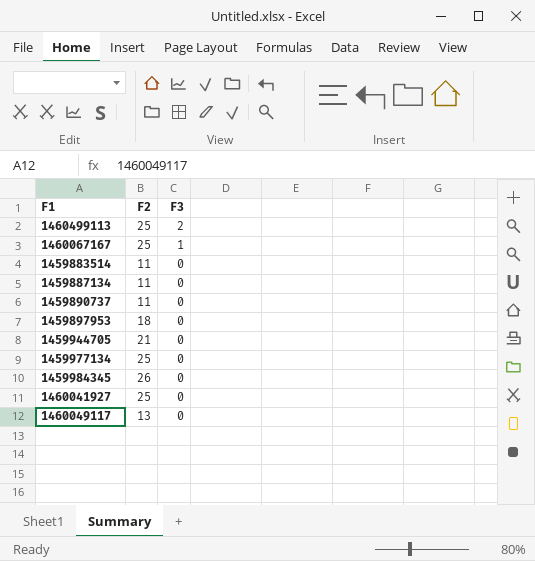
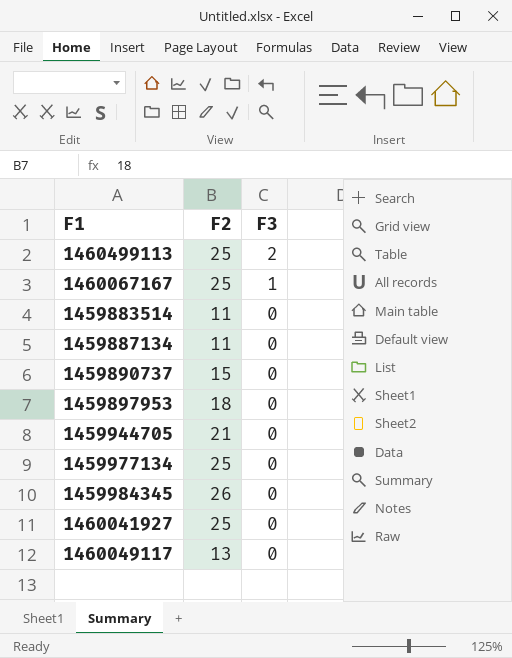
1459890737 | F2: 11 -> 15

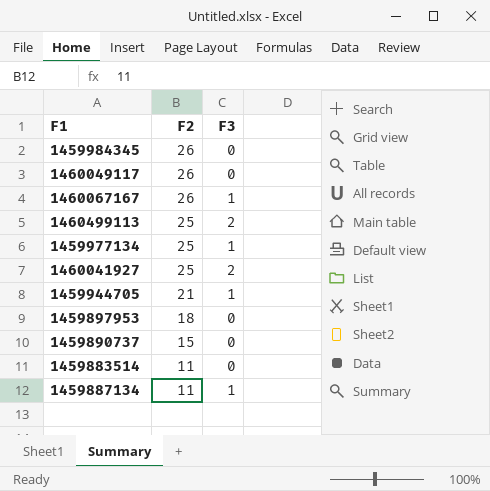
row order: F3 descending -> F2 descending
1460049117 | F2: 13 -> 26
1460067167 | F2: 25 -> 26
1459977134 | F3: 0 -> 1
1460041927 | F3: 0 -> 2
1459944705 | F3: 0 -> 1
1459887134 | F3: 0 -> 1

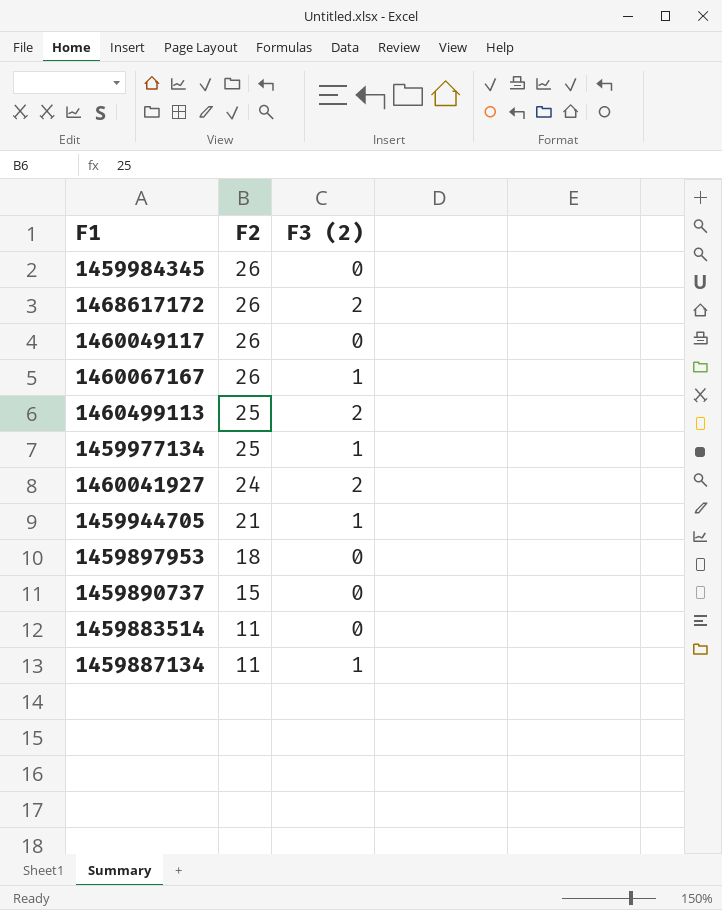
column name: F3 -> F3 (2)
row 1468617172: none -> 26 | 2
1460041927 | F2: 25 -> 24

